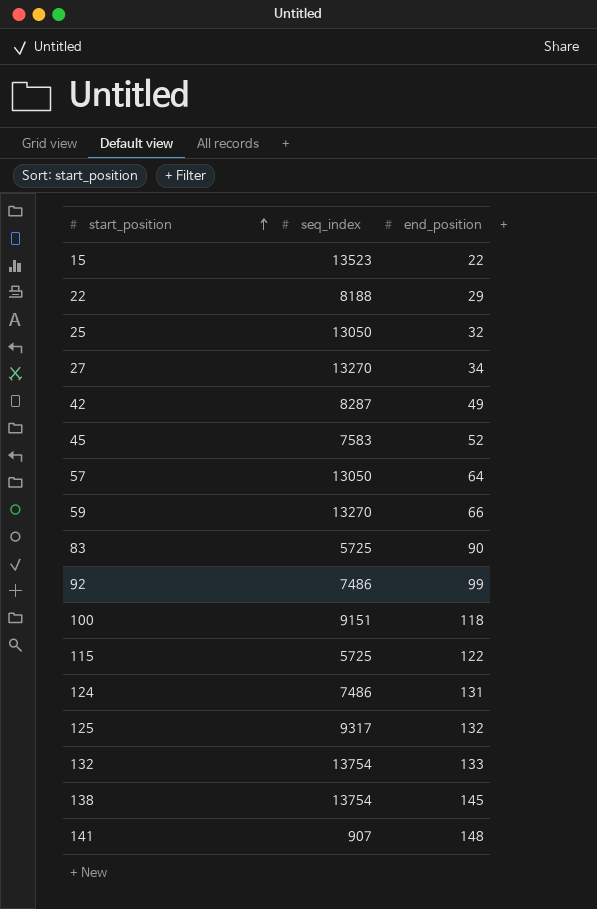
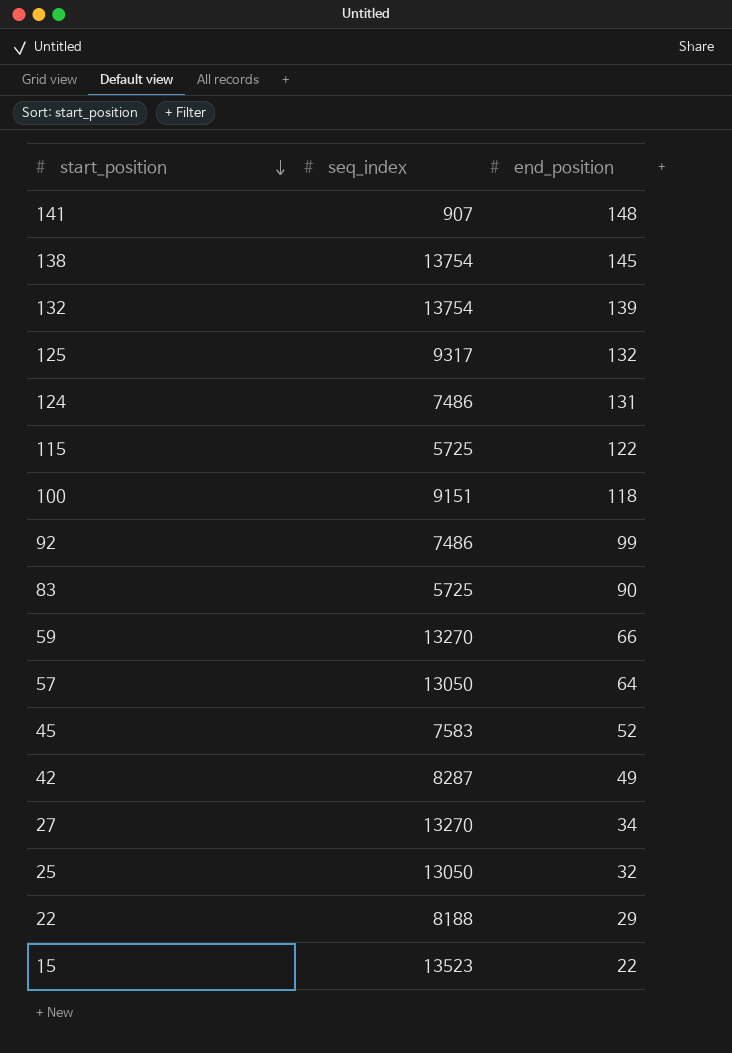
row order: start_position ascending -> start_position descending
132 | end_position: 133 -> 139

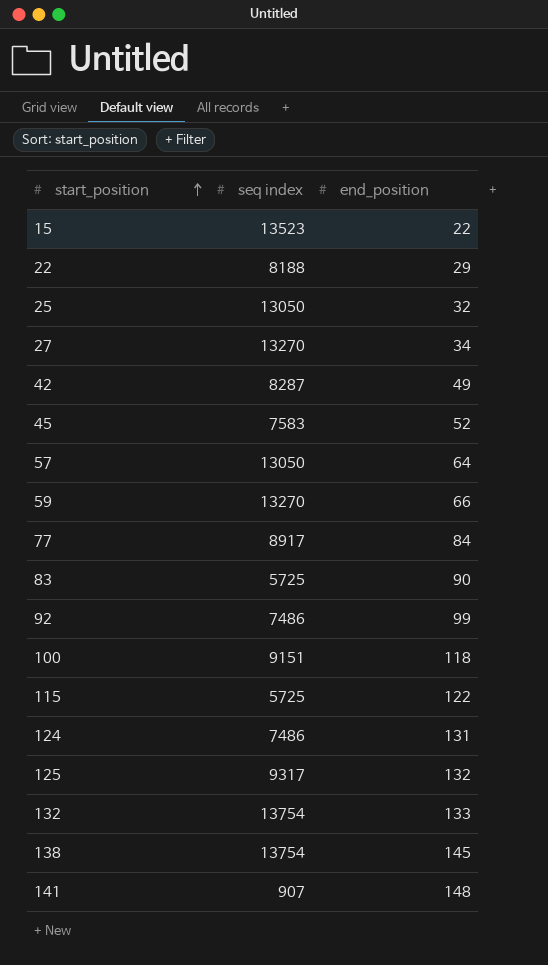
row order: start_position descending -> start_position ascending
column name: seq_index -> seq index
row 77: none -> 8917 | 84
132 | end_position: 139 -> 133

